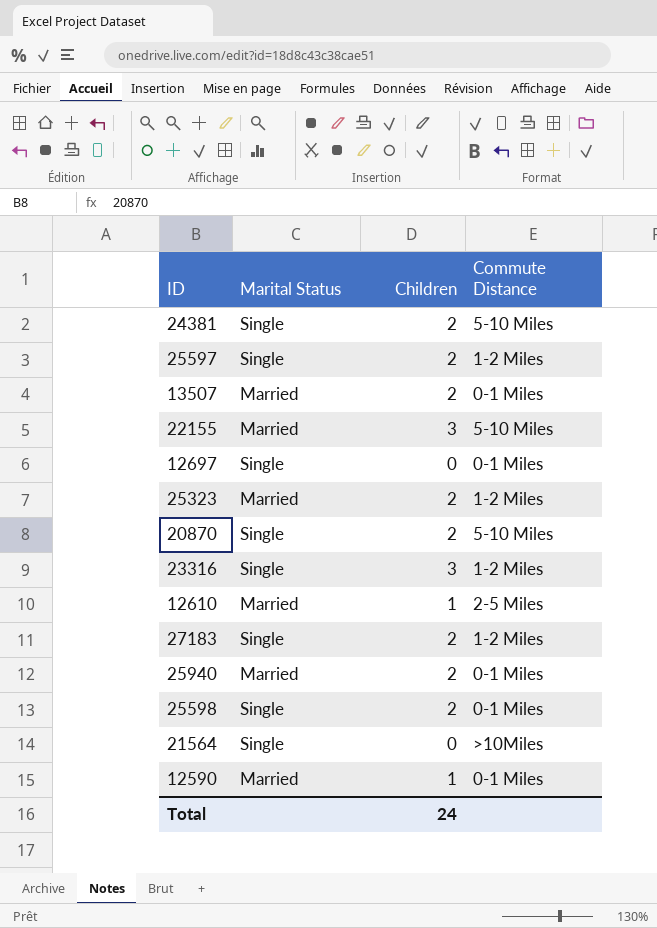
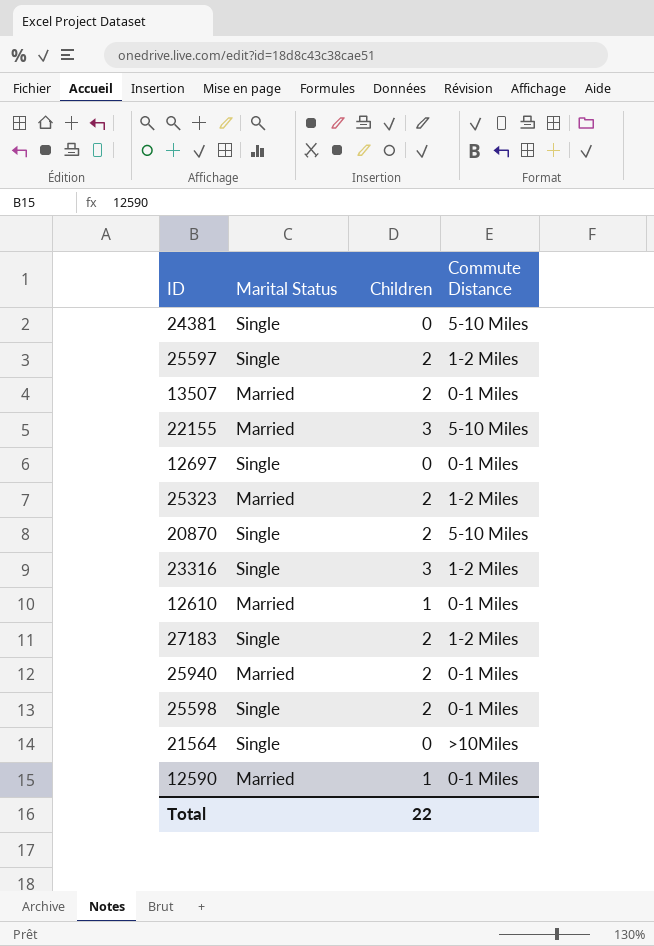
24381 | Children: 2 -> 0
12610 | Commute Distance: 2-5 Miles -> 0-1 Miles
Total | Children: 24 -> 22

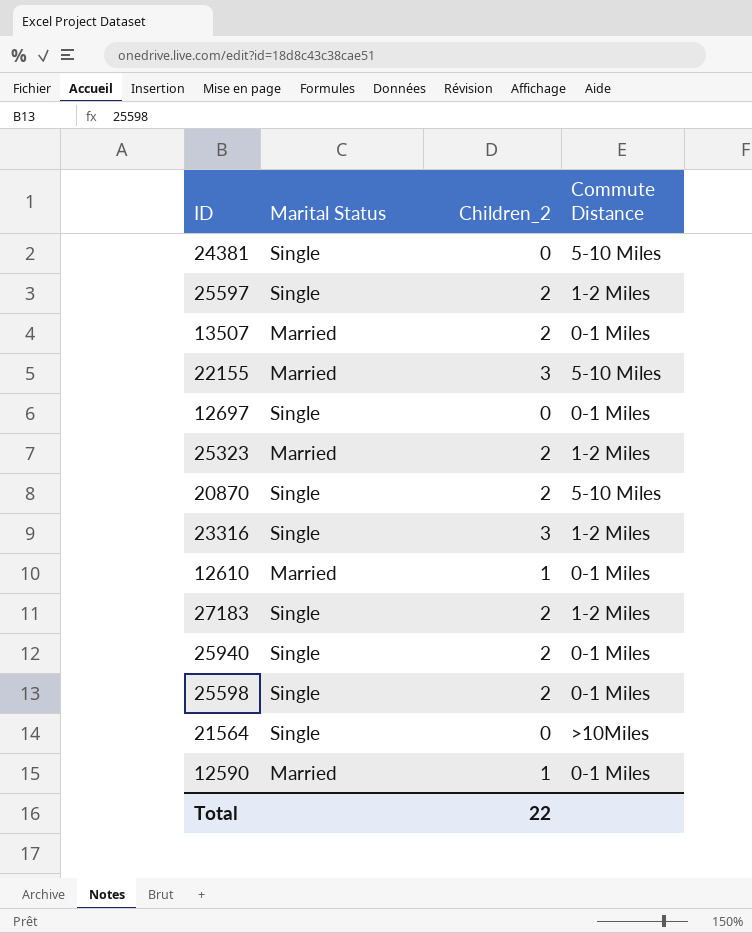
column name: Children -> Children_2
25940 | Marital Status: Married -> Single

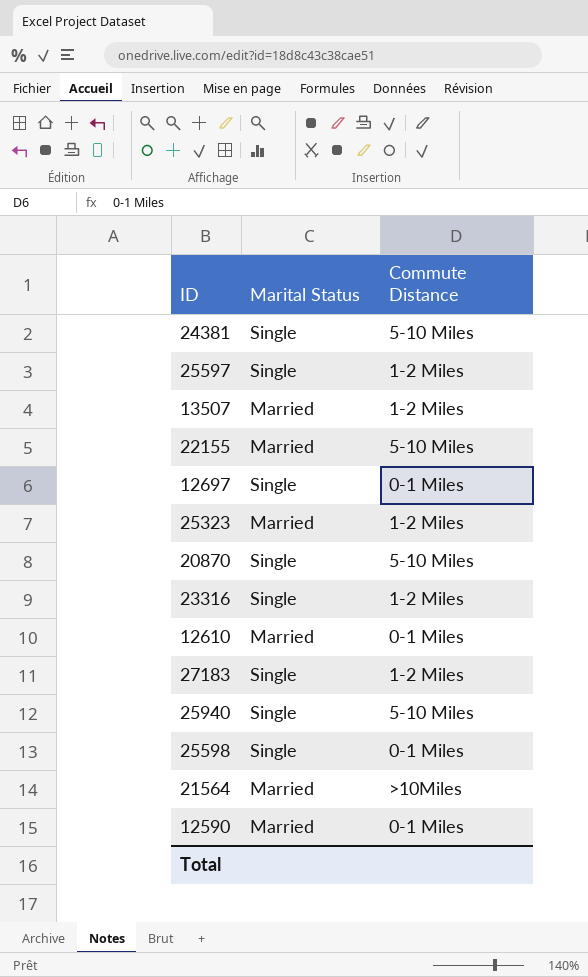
column Children_2 | position: 3 -> none
13507 | Commute Distance: 0-1 Miles -> 1-2 Miles
25940 | Commute Distance: 0-1 Miles -> 5-10 Miles
21564 | Marital Status: Single -> Married

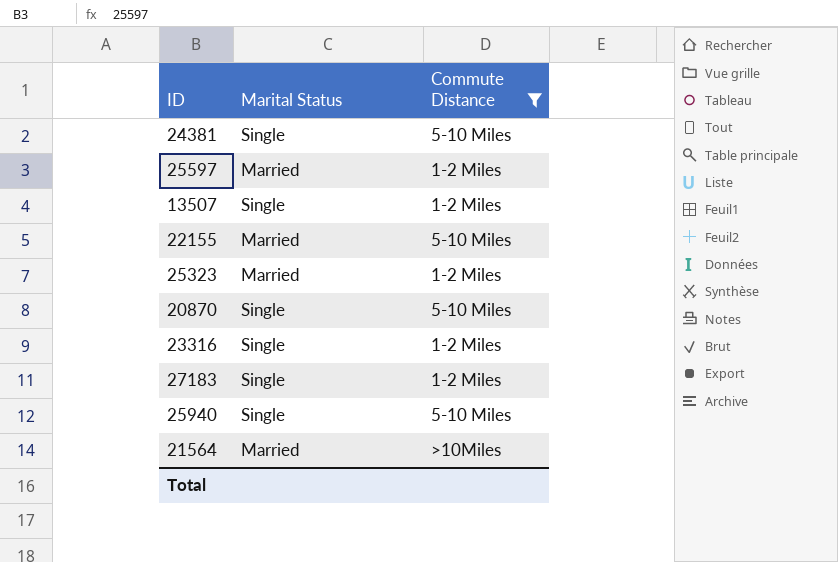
filter: none -> Commute Distance != 0-1 Miles
25597 | Marital Status: Single -> Married
13507 | Marital Status: Married -> Single

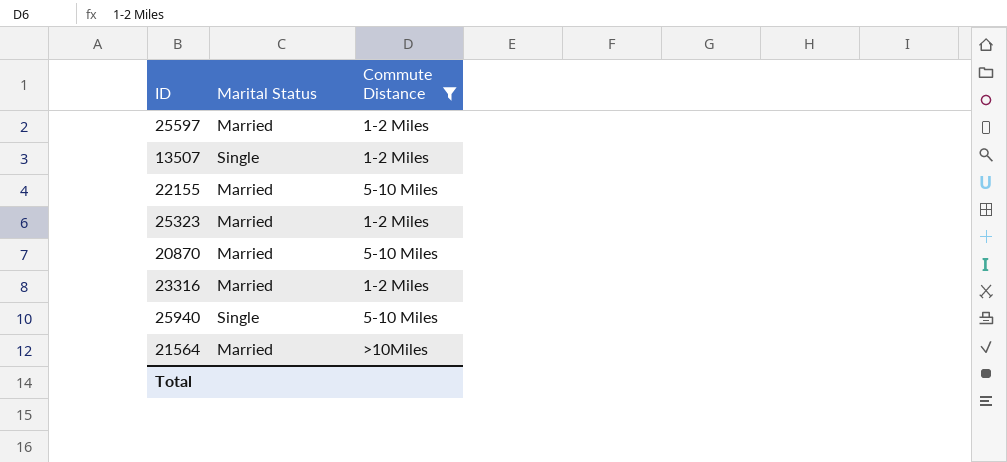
row 24381: Single | 5-10 Miles -> none
row 27183: Single | 1-2 Miles -> none
20870 | Marital Status: Single -> Married
23316 | Marital Status: Single -> Married

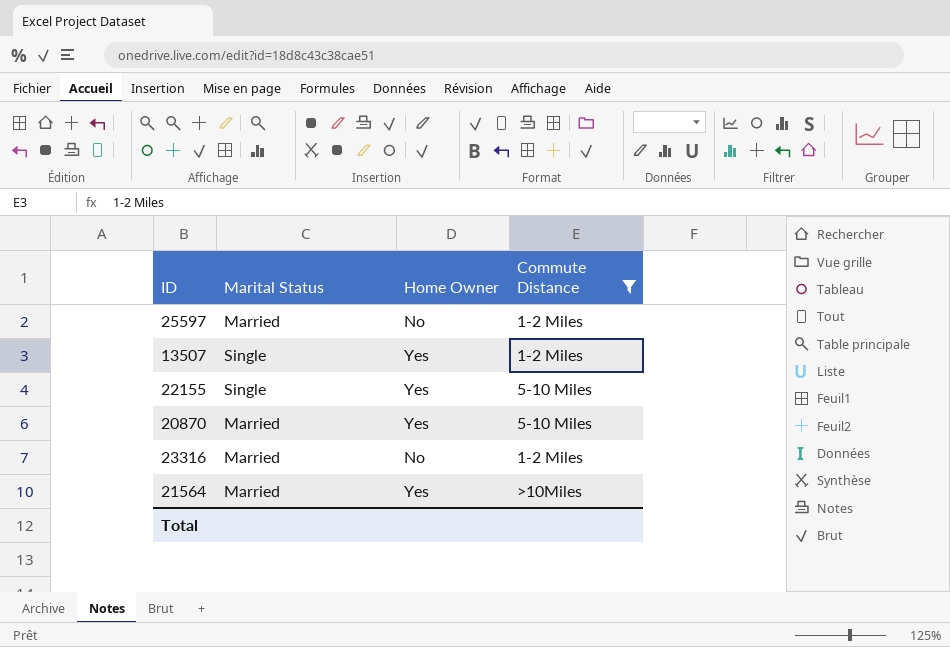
column Home Owner | position: none -> 3
row 25323: Married | 1-2 Miles -> none
row 25940: Single | 5-10 Miles -> none
22155 | Marital Status: Married -> Single

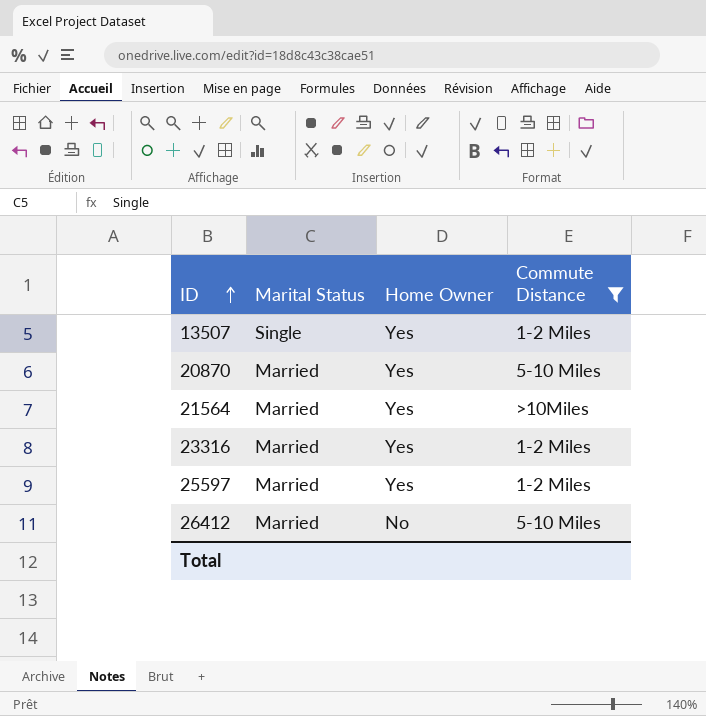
row order: none -> ID ascending
row 22155: Single | Yes | 5-10 Miles -> none
23316 | Home Owner: No -> Yes
25597 | Home Owner: No -> Yes
row 26412: none -> Married | No | 5-10 Miles

